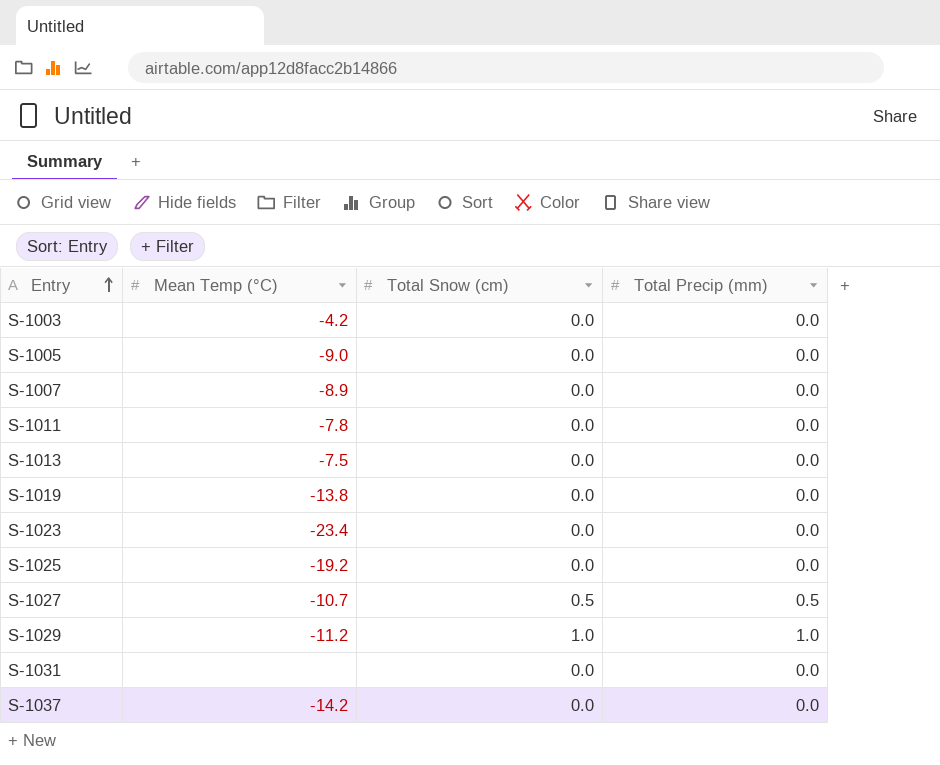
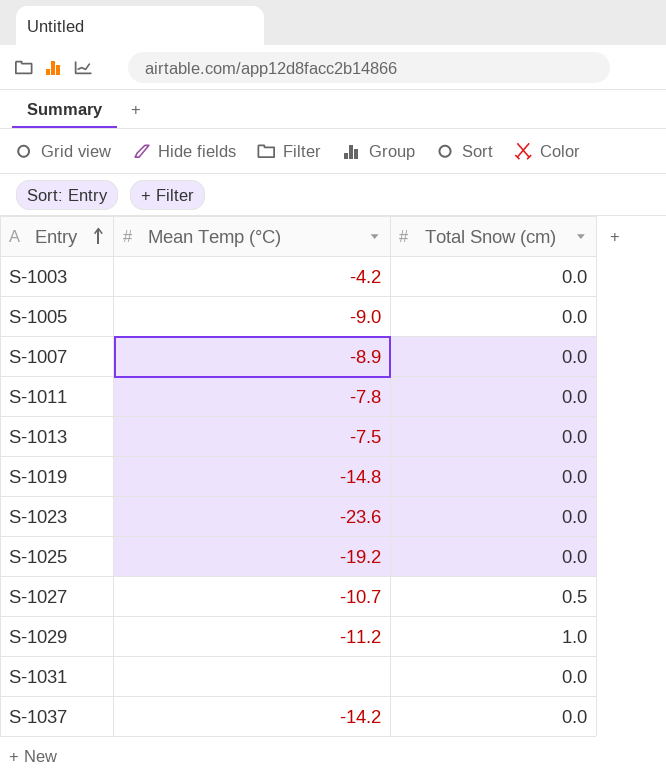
column Total Precip (mm) | position: 4 -> none
S-1019 | Mean Temp (°C): -13.8 -> -14.8
S-1023 | Mean Temp (°C): -23.4 -> -23.6

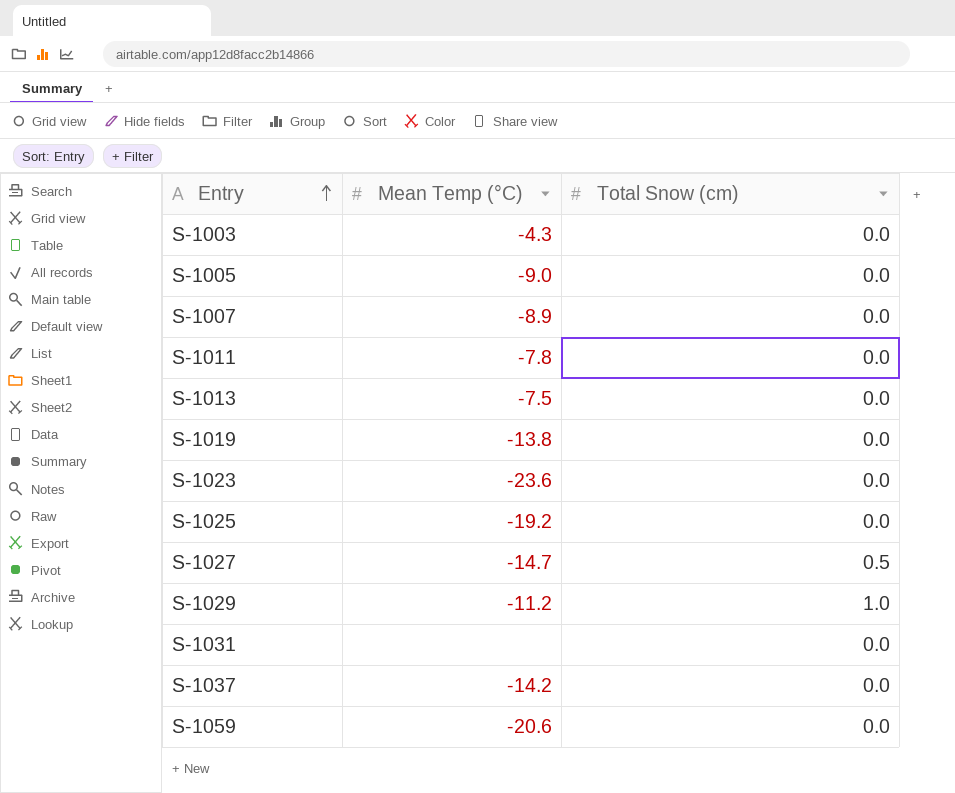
S-1003 | Mean Temp (°C): -4.2 -> -4.3
S-1019 | Mean Temp (°C): -14.8 -> -13.8
S-1027 | Mean Temp (°C): -10.7 -> -14.7
row S-1059: none -> -20.6 | 0.0

